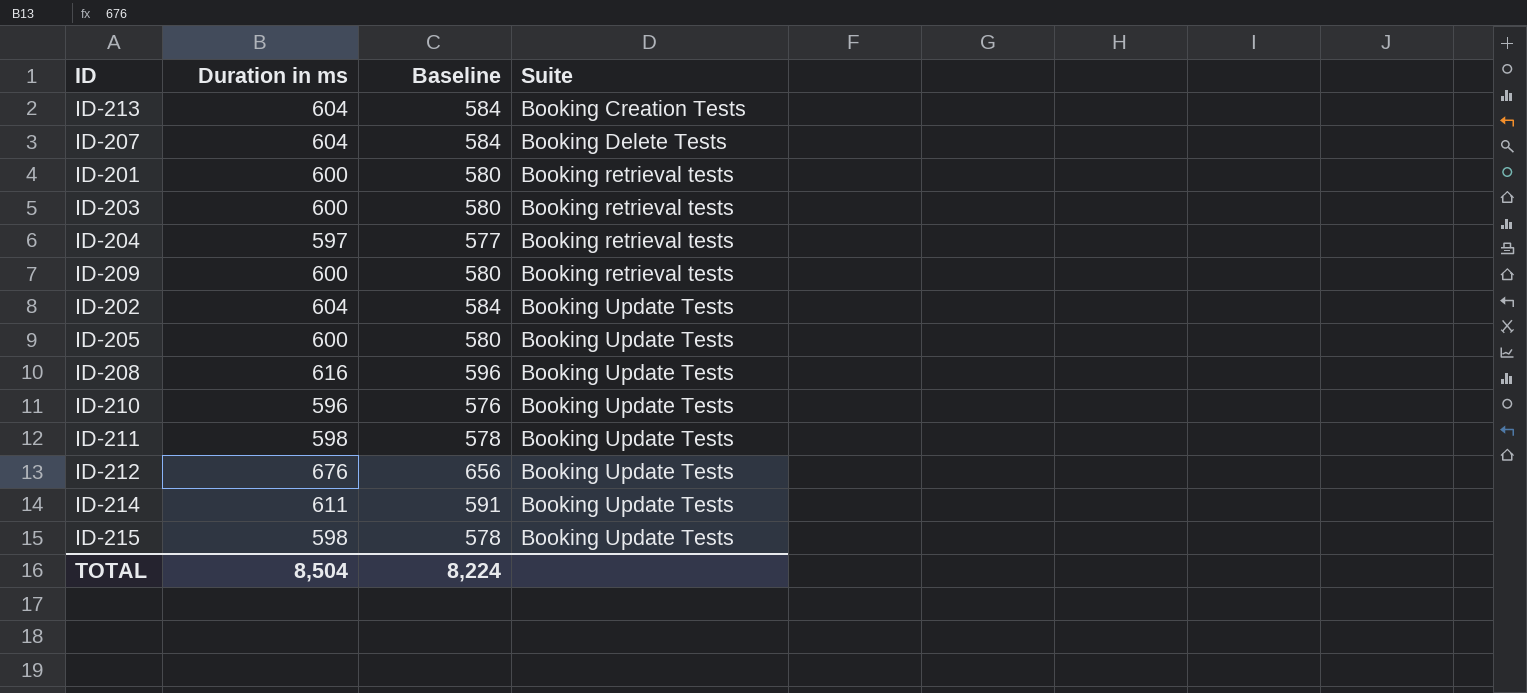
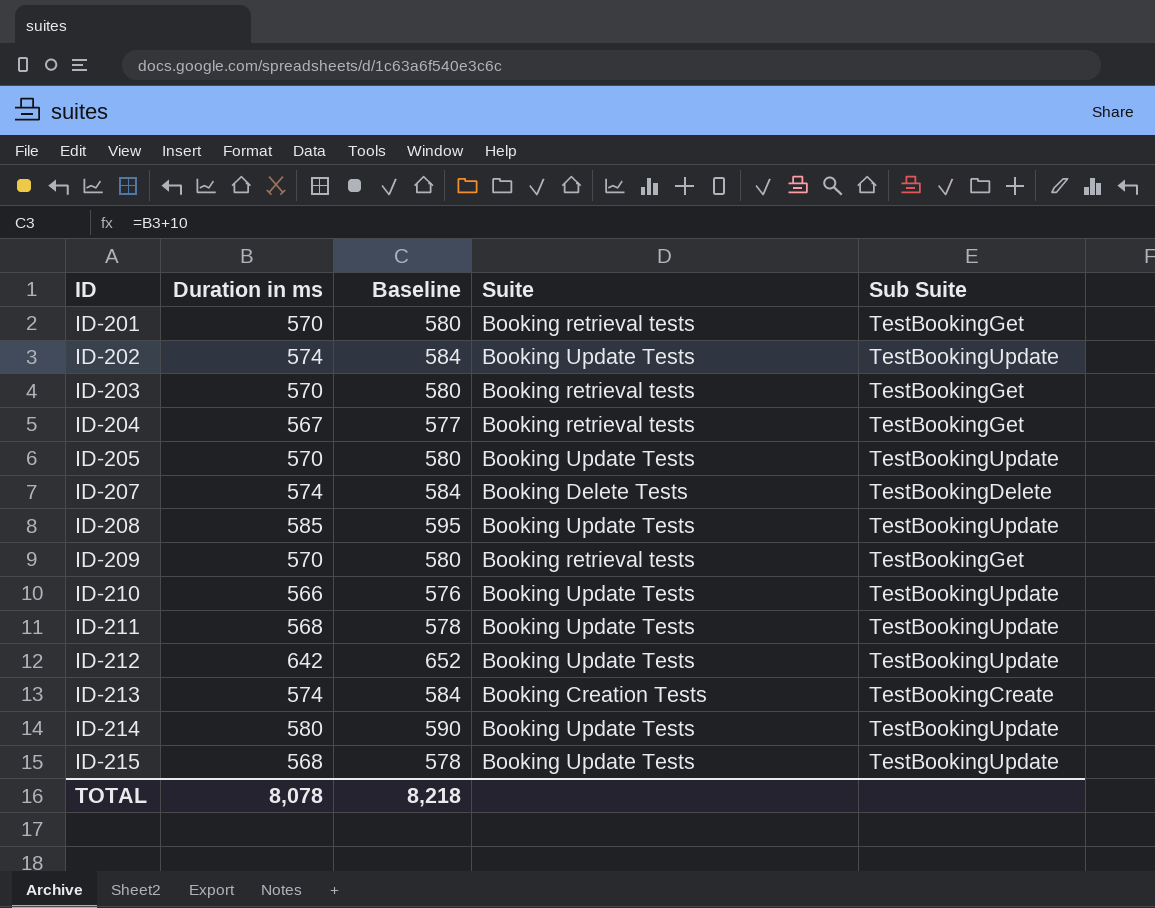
row order: Suite ascending -> ID ascending
column Baseline | formula: [Duration in ms] - 20 -> [Duration in ms] + 10
column Sub Suite | position: none -> 5
ID-201 | Duration in ms: 600 -> 570
ID-202 | Duration in ms: 604 -> 574
ID-203 | Duration in ms: 600 -> 570
ID-204 | Duration in ms: 597 -> 567
ID-205 | Duration in ms: 600 -> 570
ID-207 | Duration in ms: 604 -> 574
ID-208 | Duration in ms: 616 -> 585
ID-209 | Duration in ms: 600 -> 570
ID-210 | Duration in ms: 596 -> 566
ID-211 | Duration in ms: 598 -> 568
ID-212 | Duration in ms: 676 -> 642
ID-213 | Duration in ms: 604 -> 574
ID-214 | Duration in ms: 611 -> 580
ID-215 | Duration in ms: 598 -> 568
TOTAL | Duration in ms: 8,504 -> 8,078
TOTAL | Baseline: 8,224 -> 8,218

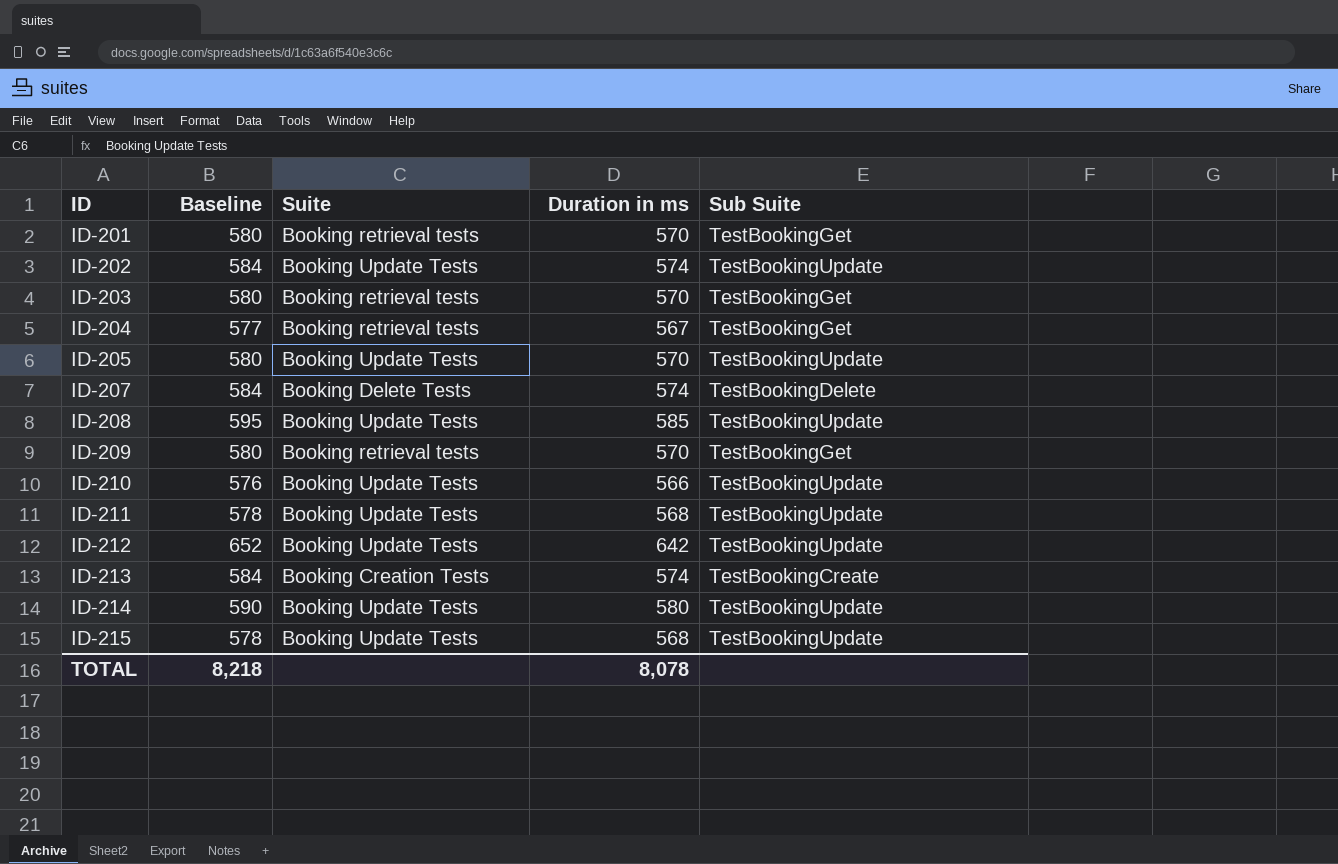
column Duration in ms | position: 2 -> 4

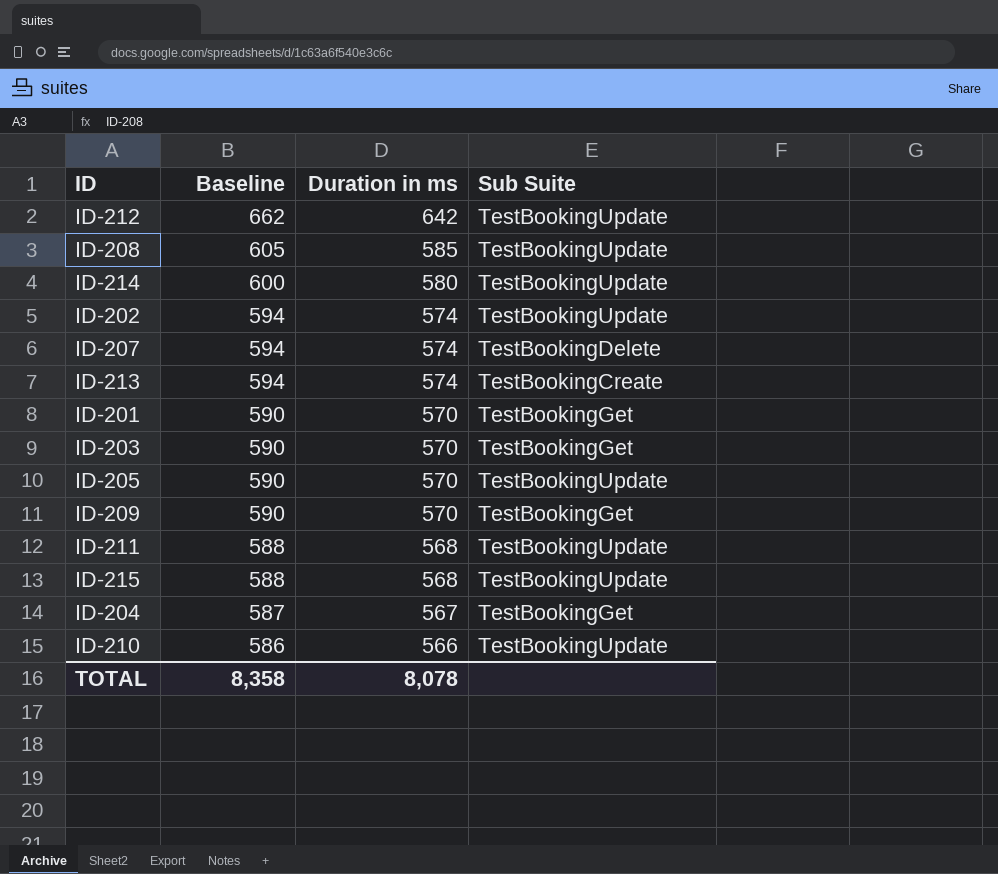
row order: ID ascending -> Baseline descending
column Suite | position: 3 -> none
column Baseline | formula: [Duration in ms] + 10 -> [Duration in ms] + 20
TOTAL | Baseline: 8,218 -> 8,358

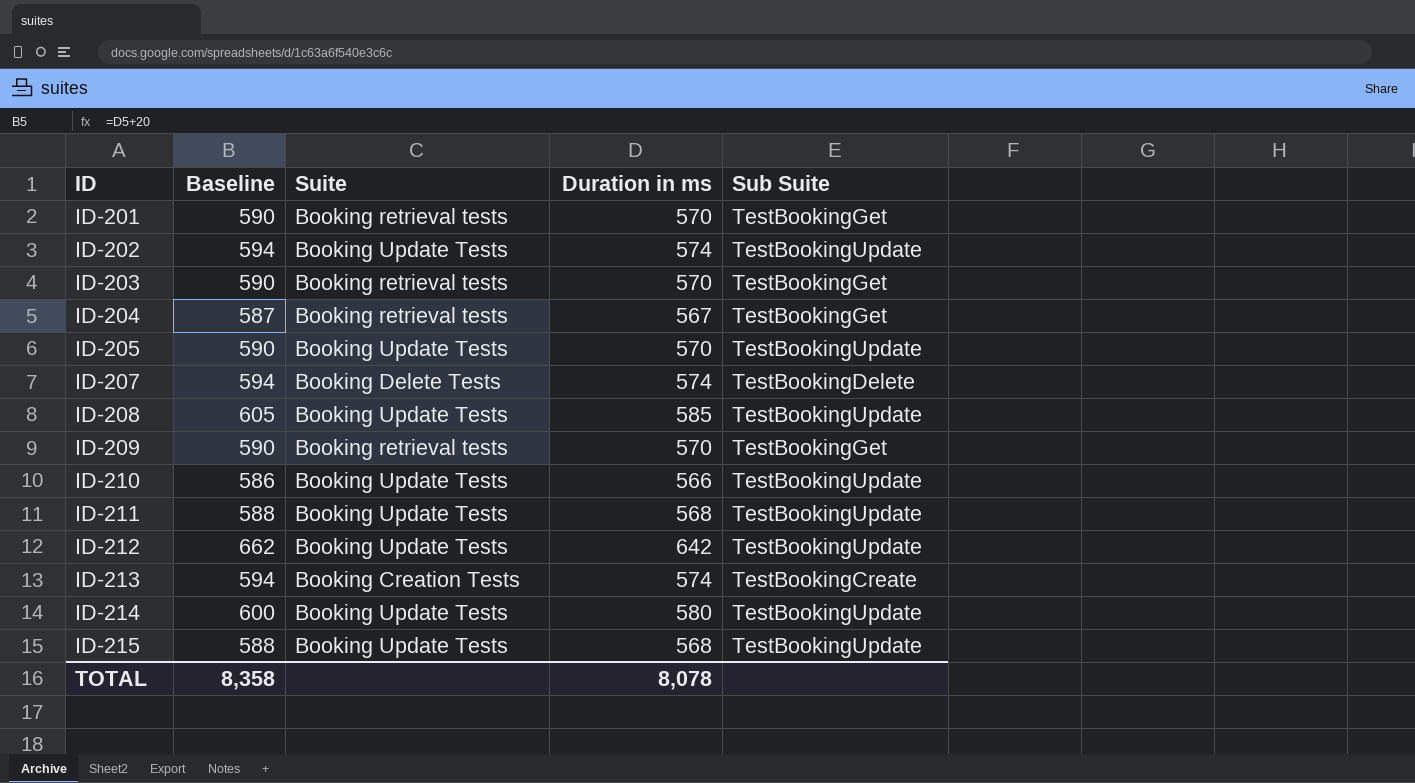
row order: Baseline descending -> ID ascending
column Suite | position: none -> 3

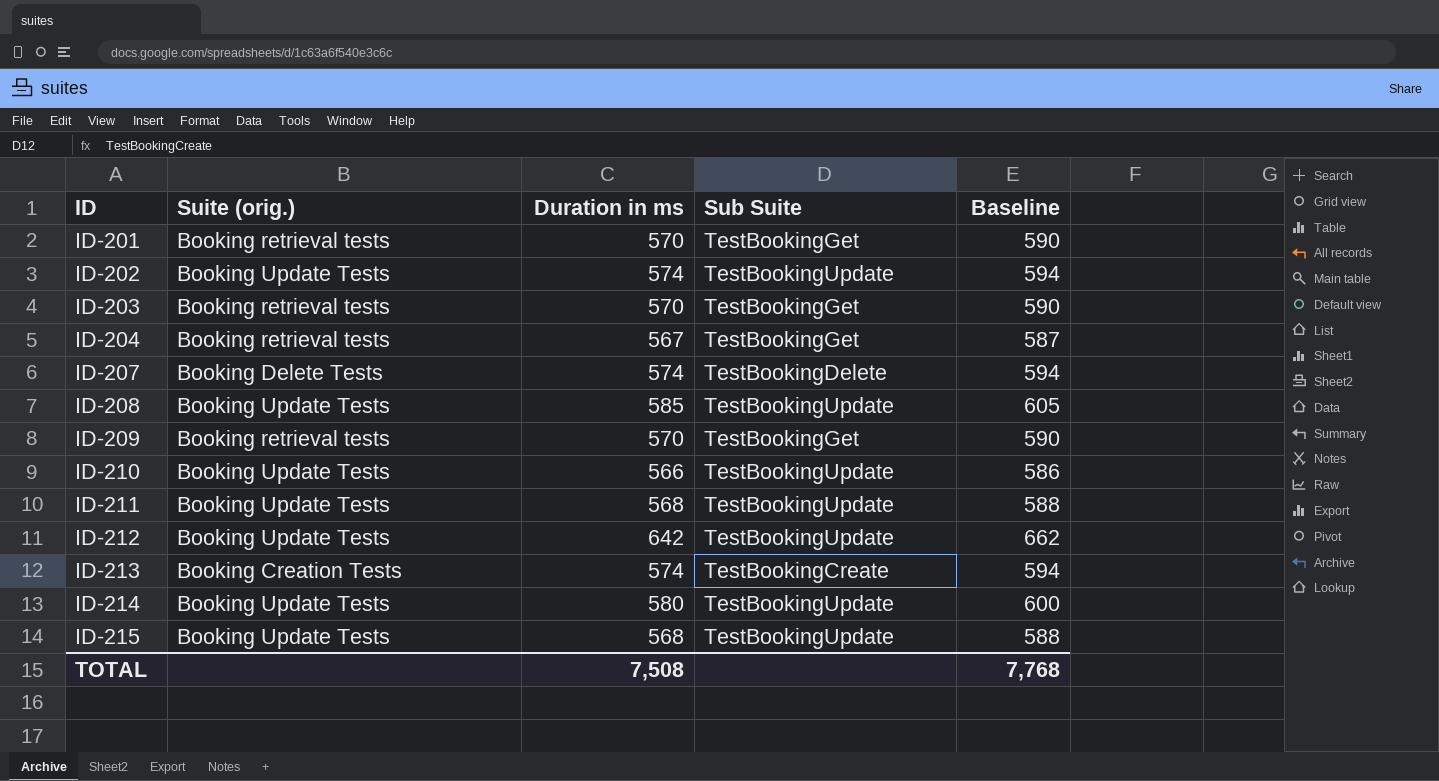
column name: Suite -> Suite (orig.)
column Baseline | position: 2 -> 5
row ID-205: 590 | Booking Update Tests | 570 | TestBookingUpdate -> none
TOTAL | Duration in ms: 8,078 -> 7,508
TOTAL | Baseline: 8,358 -> 7,768

